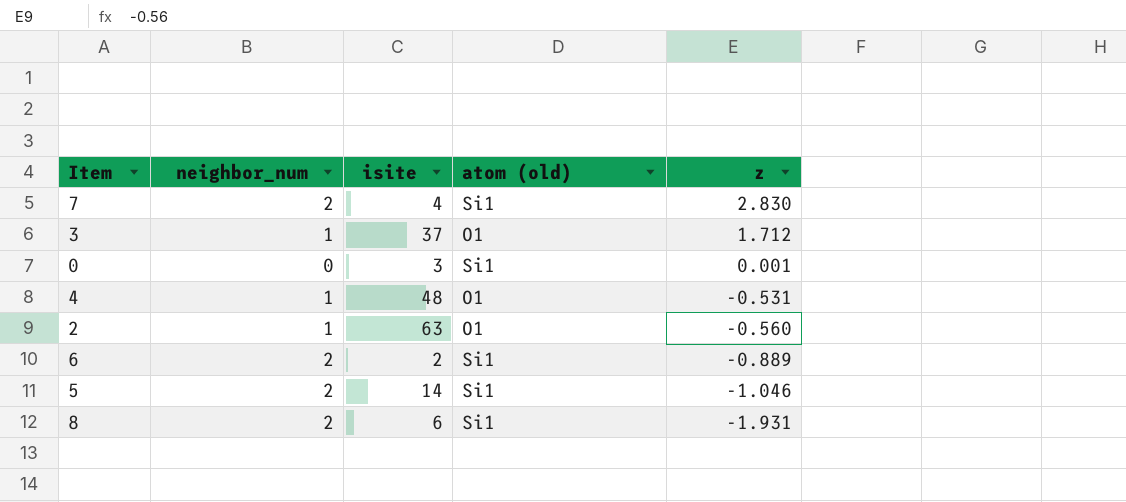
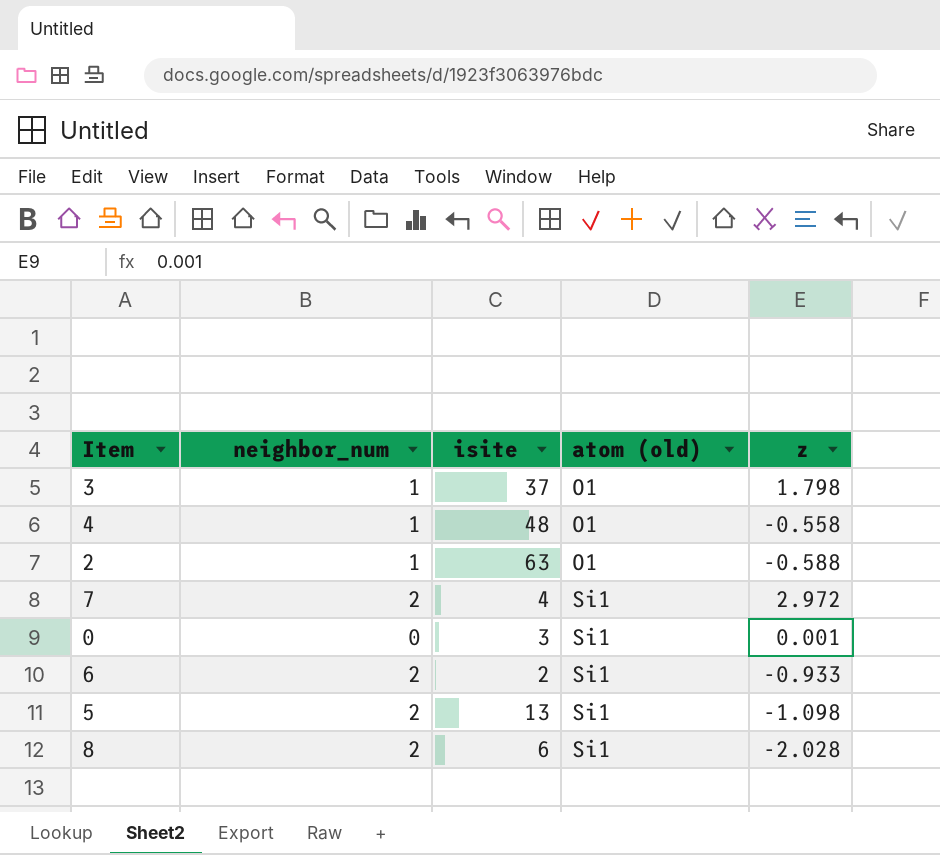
row order: z descending -> atom (old) ascending
3 | z: 1.712 -> 1.798
4 | z: -0.531 -> -0.558
2 | z: -0.560 -> -0.588
7 | z: 2.830 -> 2.972
6 | z: -0.889 -> -0.933
5 | isite: 14 -> 13
5 | z: -1.046 -> -1.098
8 | z: -1.931 -> -2.028

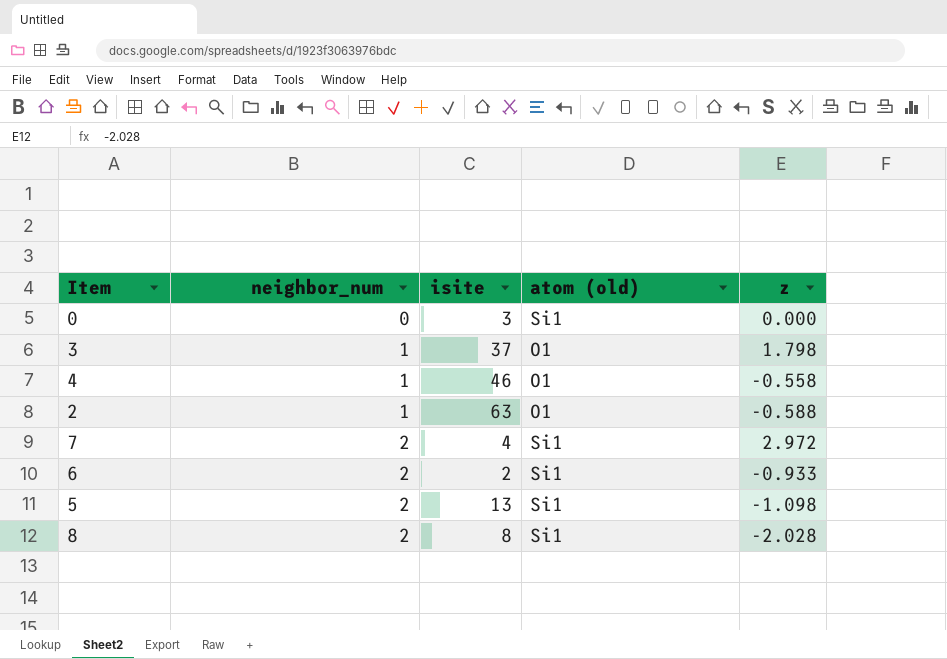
row order: atom (old) ascending -> neighbor_num ascending
0 | z: 0.001 -> 0.000
4 | isite: 48 -> 46
8 | isite: 6 -> 8

